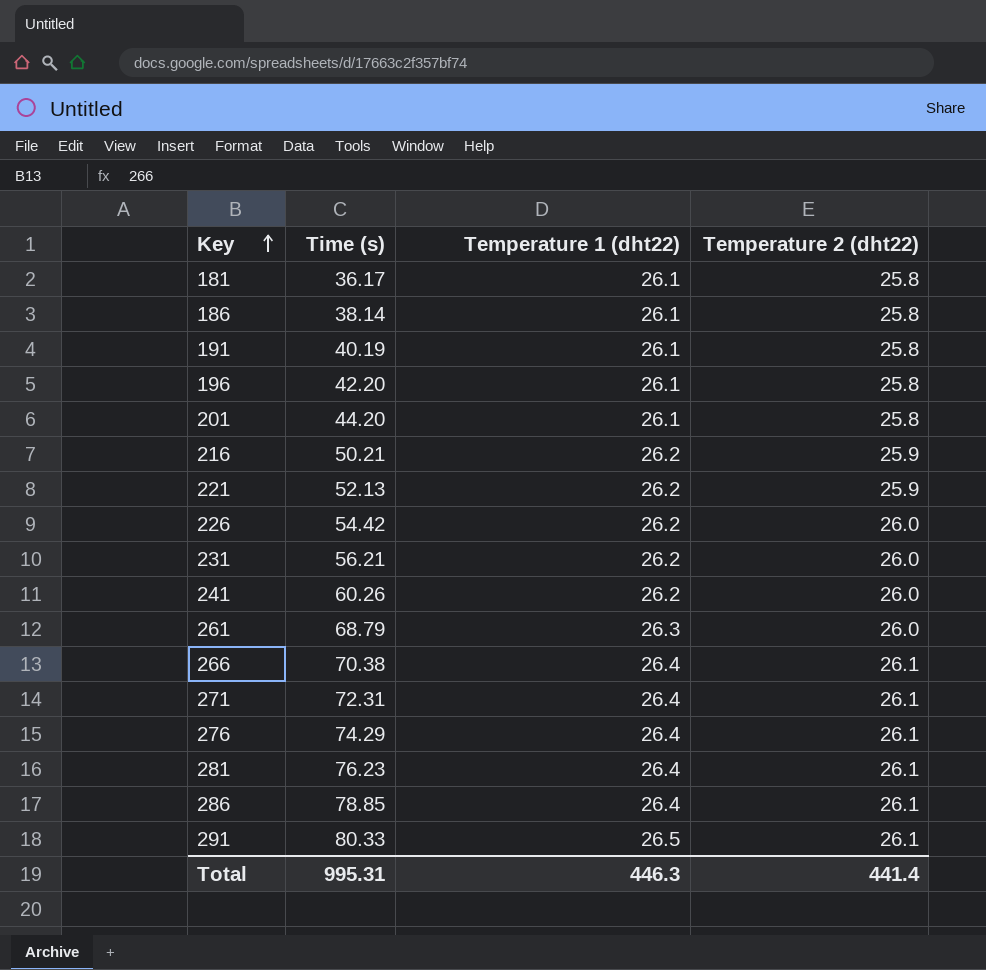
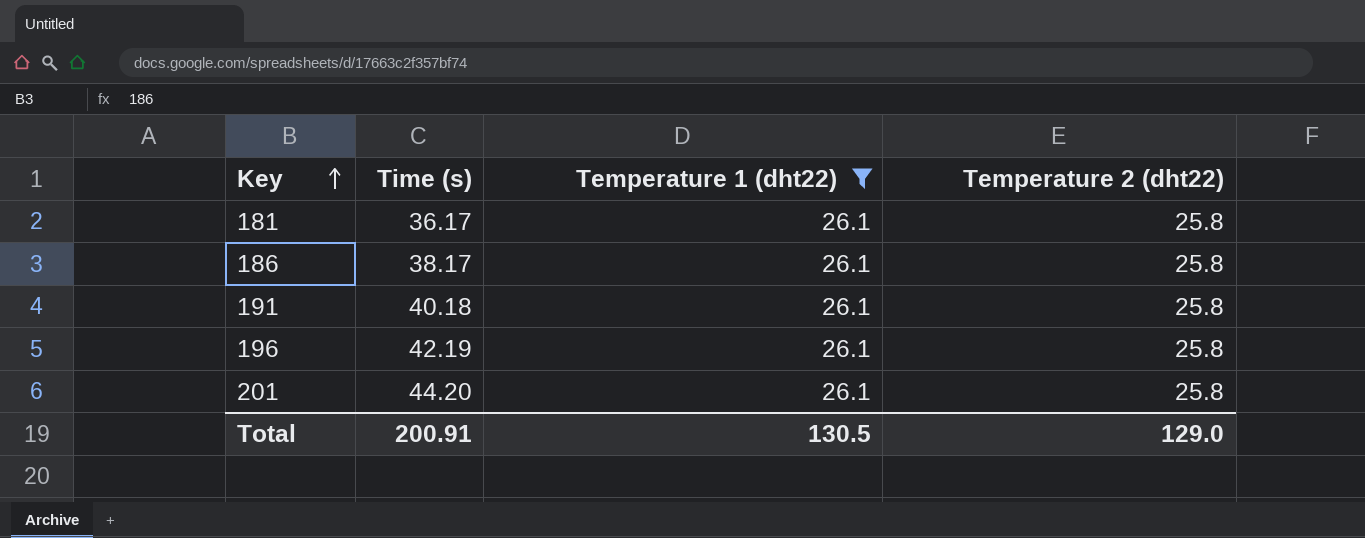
filter: none -> Temperature 1 (dht22) = 26.1
186 | Time (s): 38.14 -> 38.17
191 | Time (s): 40.19 -> 40.18
196 | Time (s): 42.20 -> 42.19
Total | Time (s): 995.31 -> 200.91
Total | Temperature 1 (dht22): 446.3 -> 130.5
Total | Temperature 2 (dht22): 441.4 -> 129.0

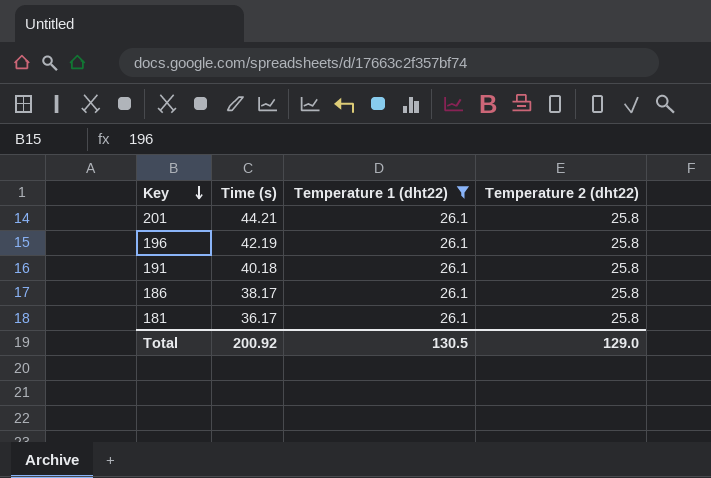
row order: Key ascending -> Key descending
201 | Time (s): 44.20 -> 44.21
Total | Time (s): 200.91 -> 200.92

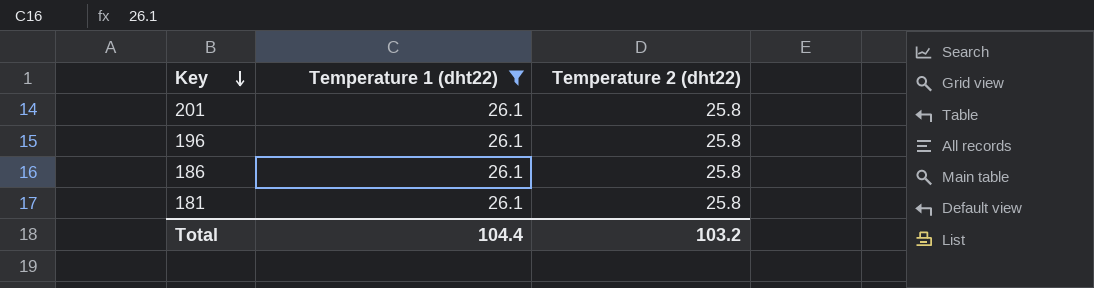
column Time (s) | position: 2 -> none
row 191: 40.18 | 26.1 | 25.8 -> none
Total | Temperature 1 (dht22): 130.5 -> 104.4
Total | Temperature 2 (dht22): 129.0 -> 103.2

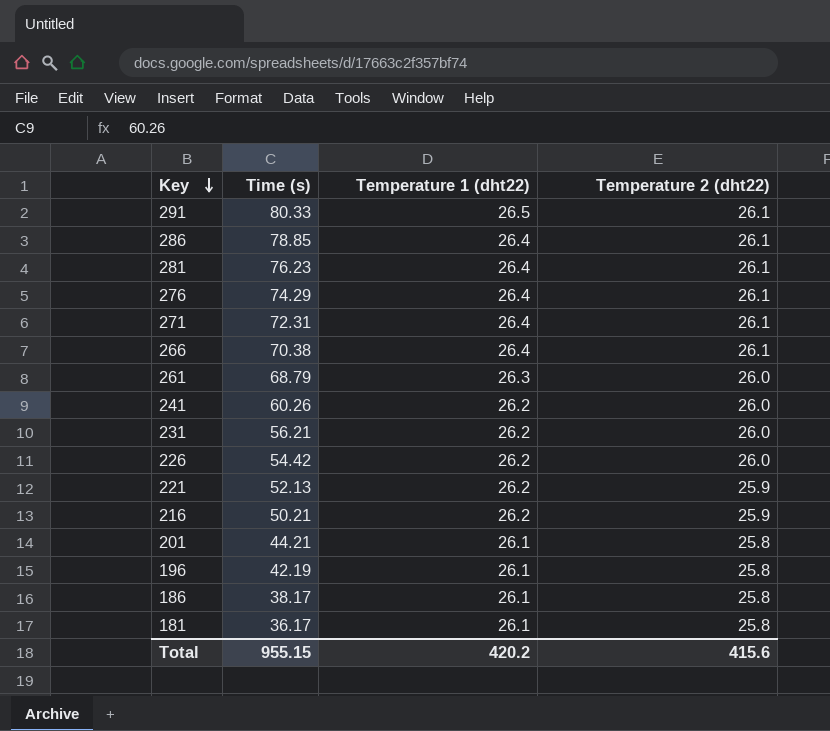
filter: Temperature 1 (dht22) = 26.1 -> none
column Time (s) | position: none -> 2
Total | Temperature 1 (dht22): 104.4 -> 420.2
Total | Temperature 2 (dht22): 103.2 -> 415.6

